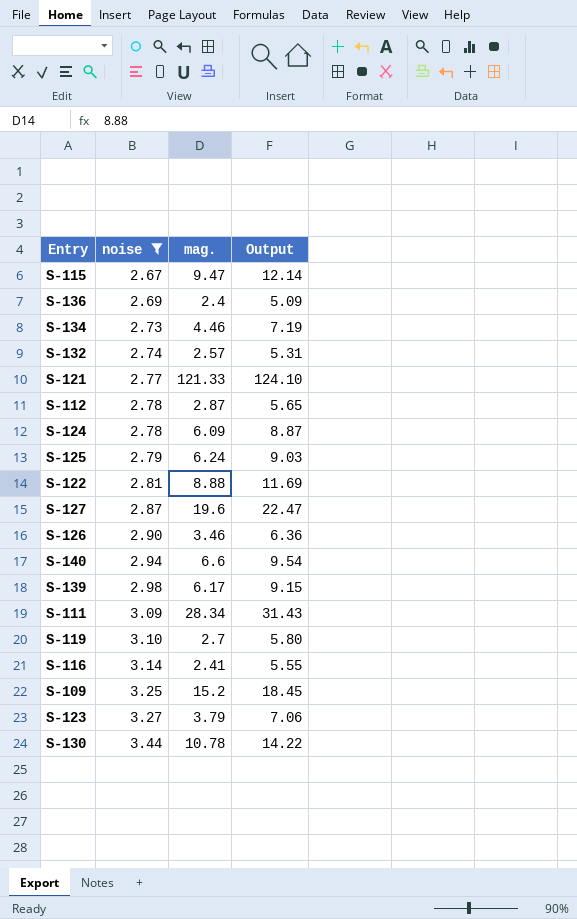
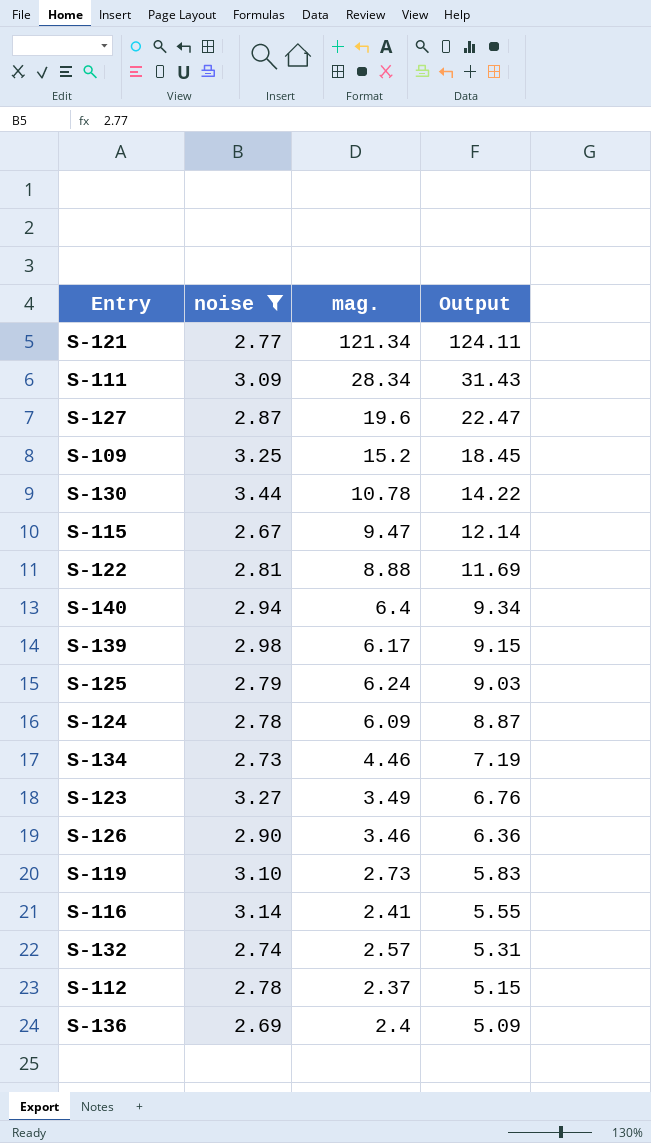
row order: noise ascending -> Output descending
S-121 | mag.: 121.33 -> 121.34
S-121 | Output: 124.10 -> 124.11
S-140 | mag.: 6.6 -> 6.4
S-140 | Output: 9.54 -> 9.34
S-123 | mag.: 3.79 -> 3.49
S-123 | Output: 7.06 -> 6.76
S-119 | mag.: 2.7 -> 2.73
S-119 | Output: 5.80 -> 5.83
S-112 | mag.: 2.87 -> 2.37
S-112 | Output: 5.65 -> 5.15

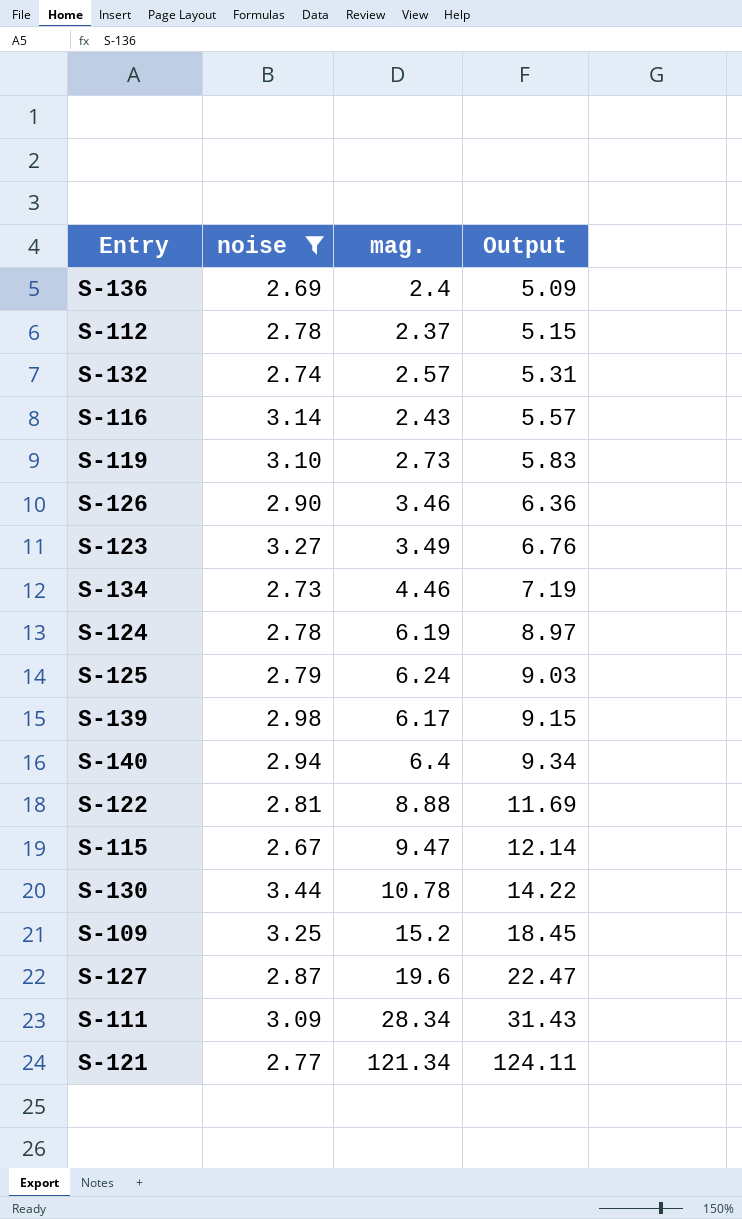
row order: Output descending -> Output ascending
S-116 | mag.: 2.41 -> 2.43
S-116 | Output: 5.55 -> 5.57
S-124 | mag.: 6.09 -> 6.19
S-124 | Output: 8.87 -> 8.97

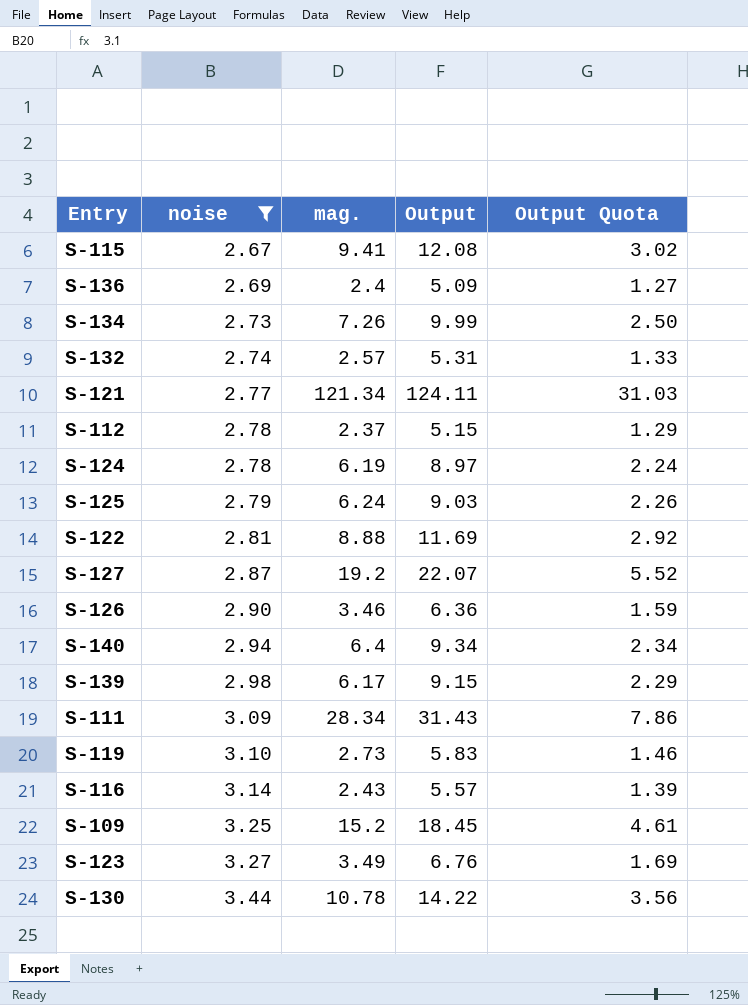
row order: Output ascending -> noise ascending
column Output Quota | formula: none -> [Output] * 0.25
S-115 | mag.: 9.47 -> 9.41
S-115 | Output: 12.14 -> 12.08
S-134 | mag.: 4.46 -> 7.26
S-134 | Output: 7.19 -> 9.99
S-127 | mag.: 19.6 -> 19.2
S-127 | Output: 22.47 -> 22.07

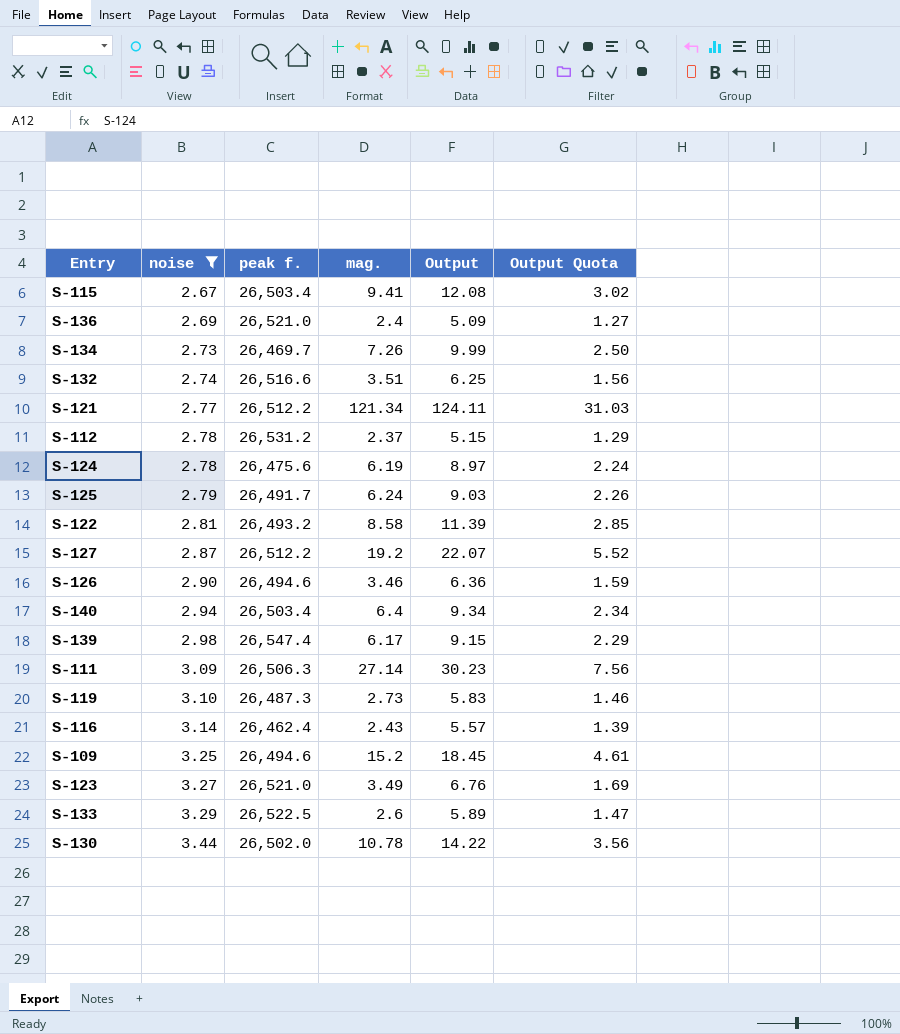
column peak f. | position: none -> 3
S-132 | mag.: 2.57 -> 3.51
S-132 | Output: 5.31 -> 6.25
S-132 | Output Quota: 1.33 -> 1.56
S-122 | mag.: 8.88 -> 8.58
S-122 | Output: 11.69 -> 11.39
S-122 | Output Quota: 2.92 -> 2.85
S-111 | mag.: 28.34 -> 27.14
S-111 | Output: 31.43 -> 30.23
S-111 | Output Quota: 7.86 -> 7.56
row S-133: none -> 3.29 | 26,522.5 | 2.6 | 5.89 | 1.47

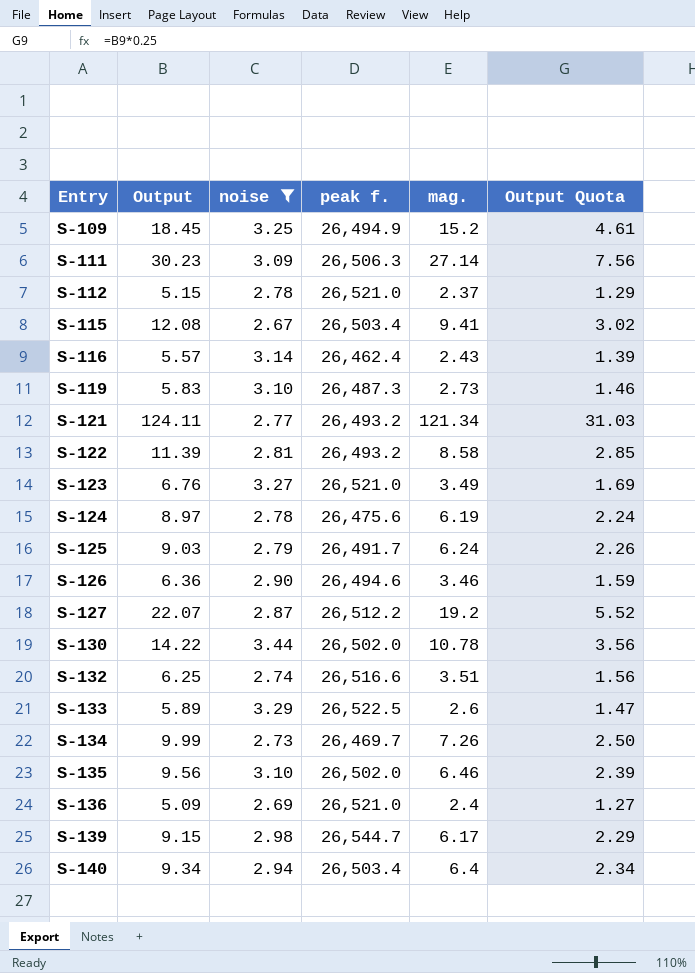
row order: noise ascending -> Entry ascending
column Output | position: 5 -> 2
S-109 | peak f.: 26,494.6 -> 26,494.9
S-112 | peak f.: 26,531.2 -> 26,521.0
S-121 | peak f.: 26,512.2 -> 26,493.2
row S-135: none -> 9.56 | 3.10 | 26,502.0 | 6.46 | 2.39
S-139 | peak f.: 26,547.4 -> 26,544.7

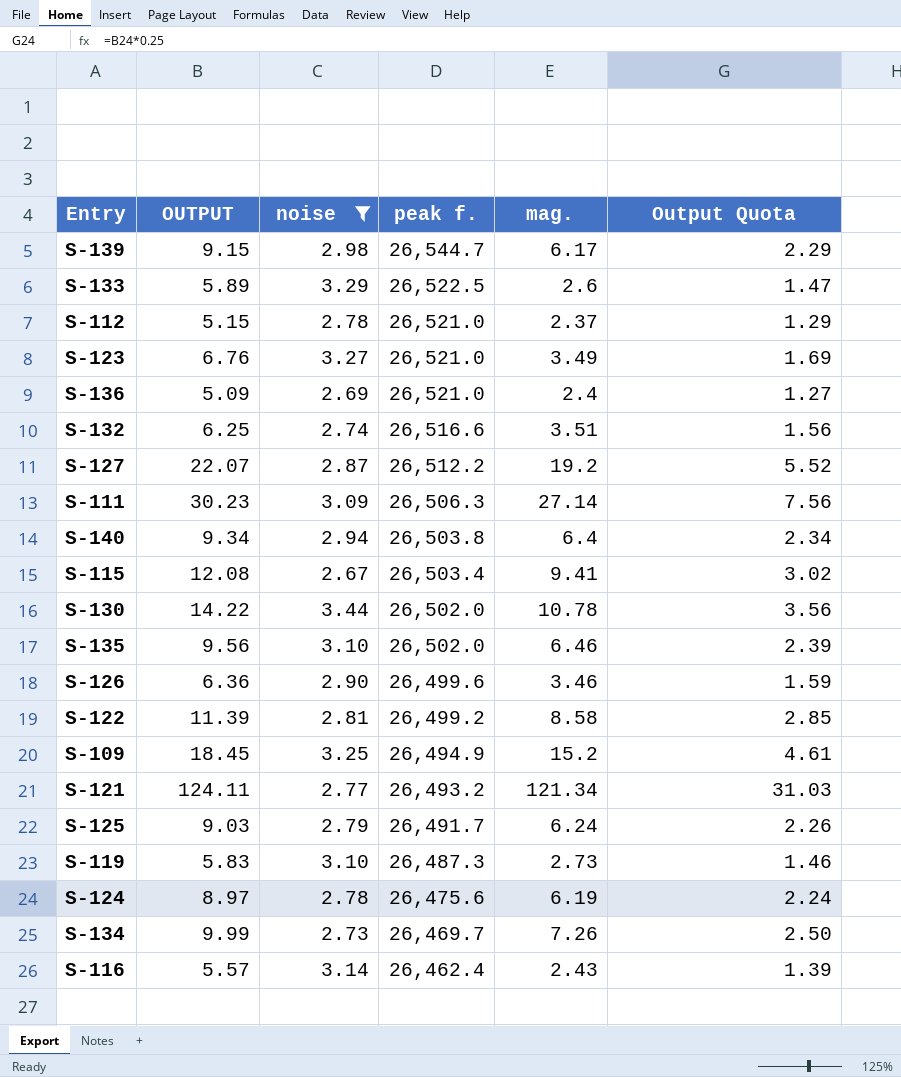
row order: Entry ascending -> peak f. descending
column name: Output -> OUTPUT
S-140 | peak f.: 26,503.4 -> 26,503.8
S-126 | peak f.: 26,494.6 -> 26,499.6
S-122 | peak f.: 26,493.2 -> 26,499.2

